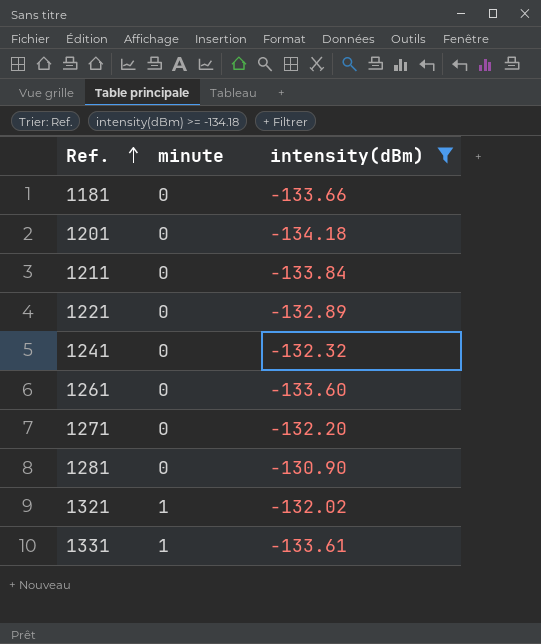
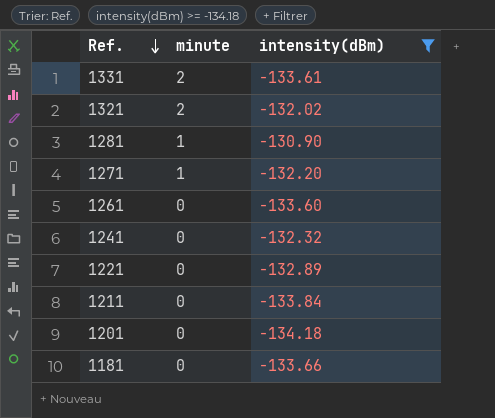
row order: Ref. ascending -> Ref. descending
1331 | minute: 1 -> 2
1321 | minute: 1 -> 2
1281 | minute: 0 -> 1
1271 | minute: 0 -> 1

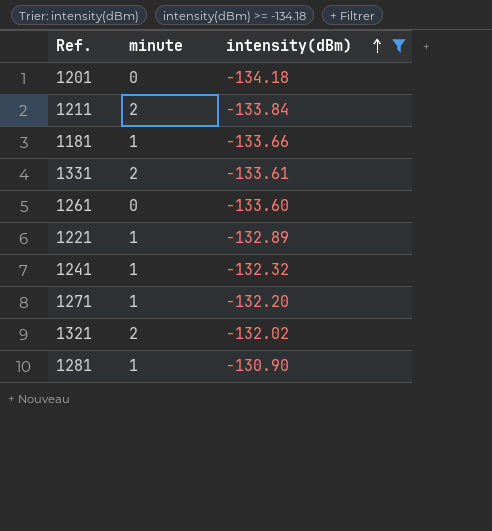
row order: Ref. descending -> intensity(dBm) ascending
1211 | minute: 0 -> 2
1181 | minute: 0 -> 1
1221 | minute: 0 -> 1
1241 | minute: 0 -> 1

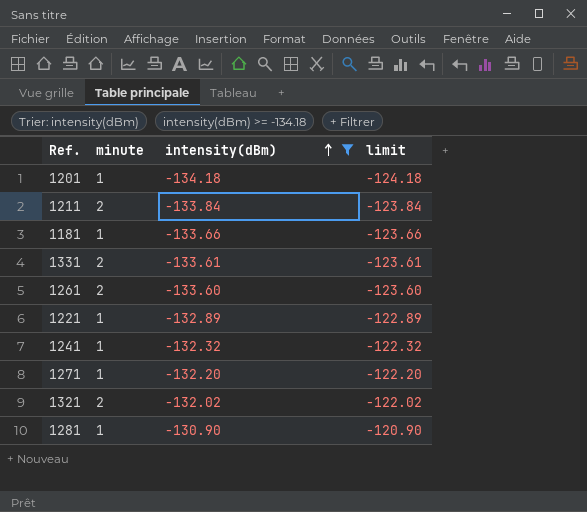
column limit | formula: none -> [intensity(dBm)] + 10
1201 | minute: 0 -> 1
1261 | minute: 0 -> 2

